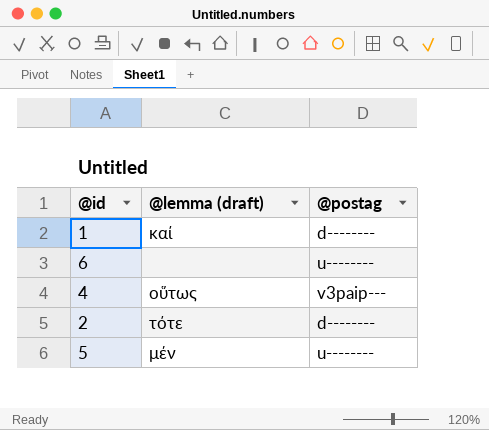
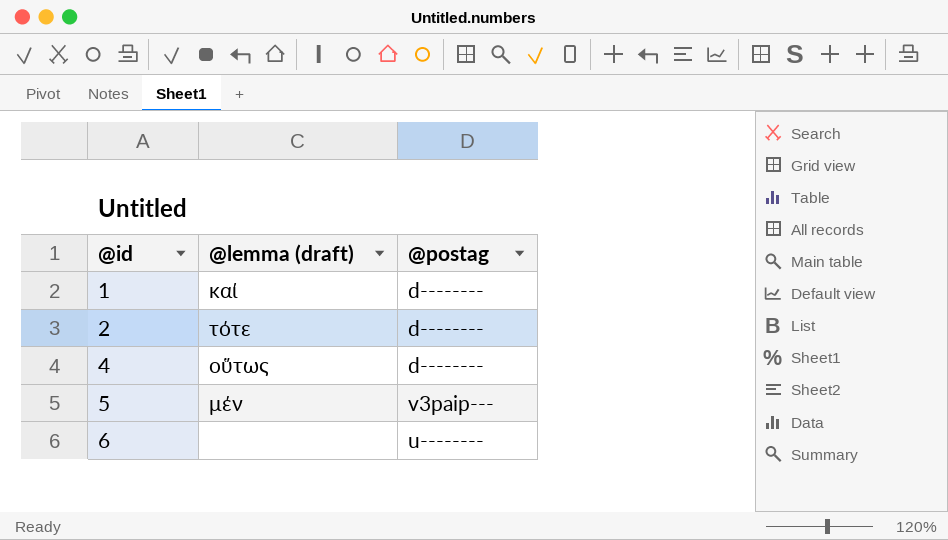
row order: none -> @id ascending
4 | @postag: v3paip--- -> d--------
5 | @postag: u-------- -> v3paip---

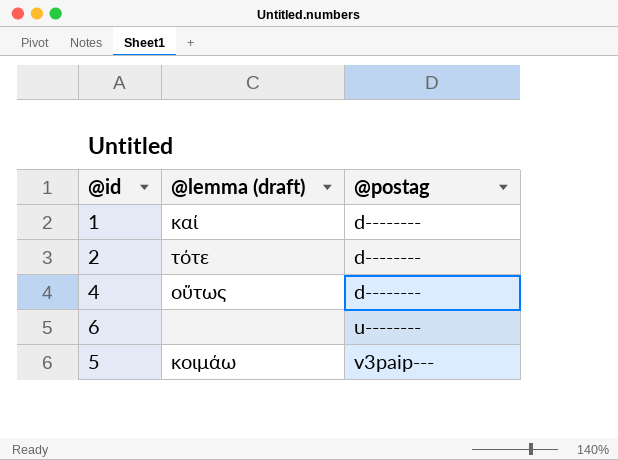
row order: @id ascending -> @postag ascending
5 | @lemma (draft): μέν -> κοιμάω

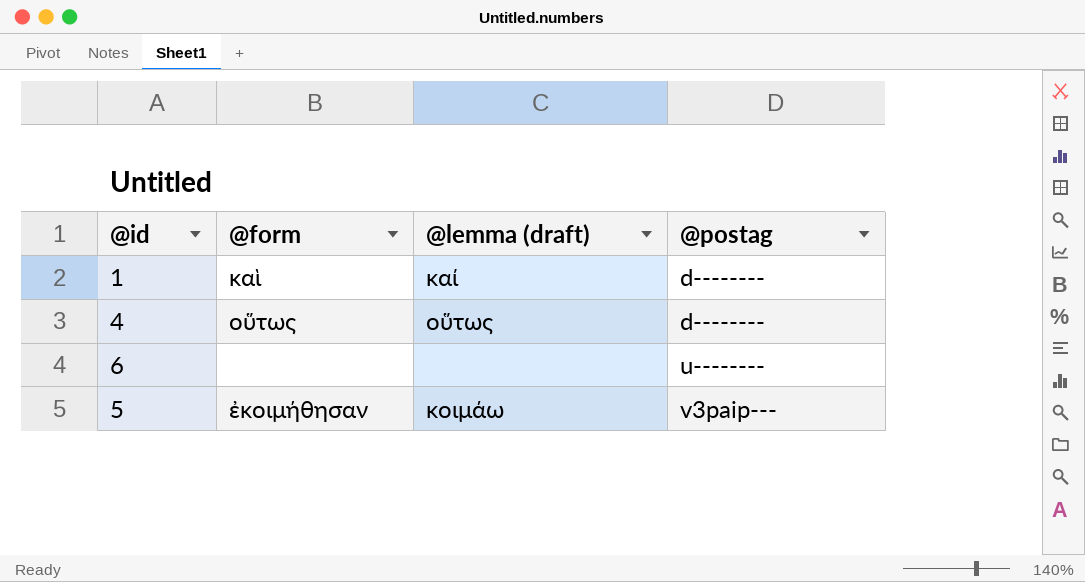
column @form | position: none -> 2
row 2: τότε | d-------- -> none

